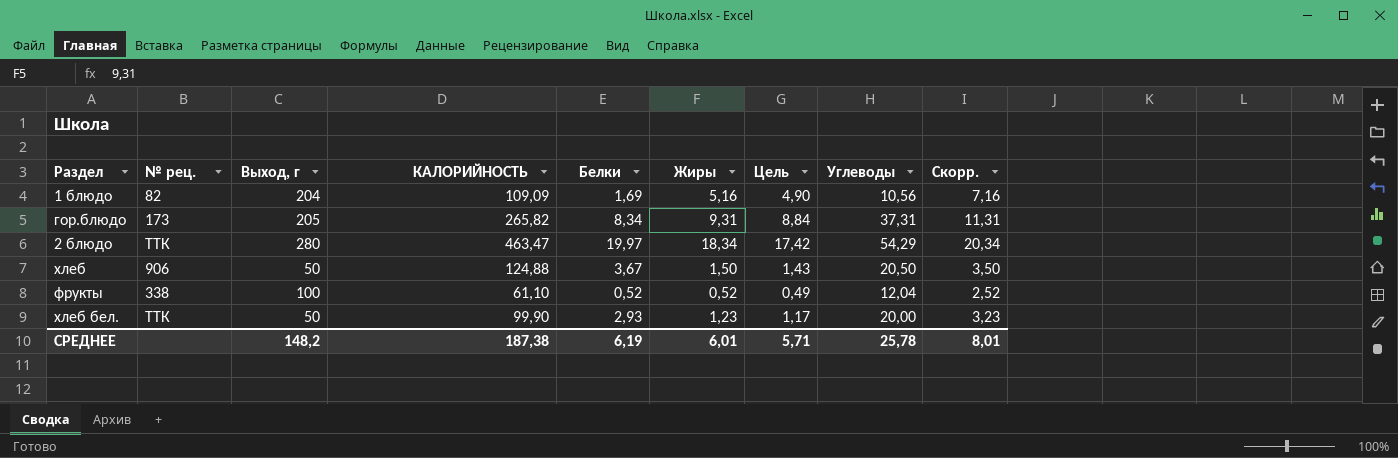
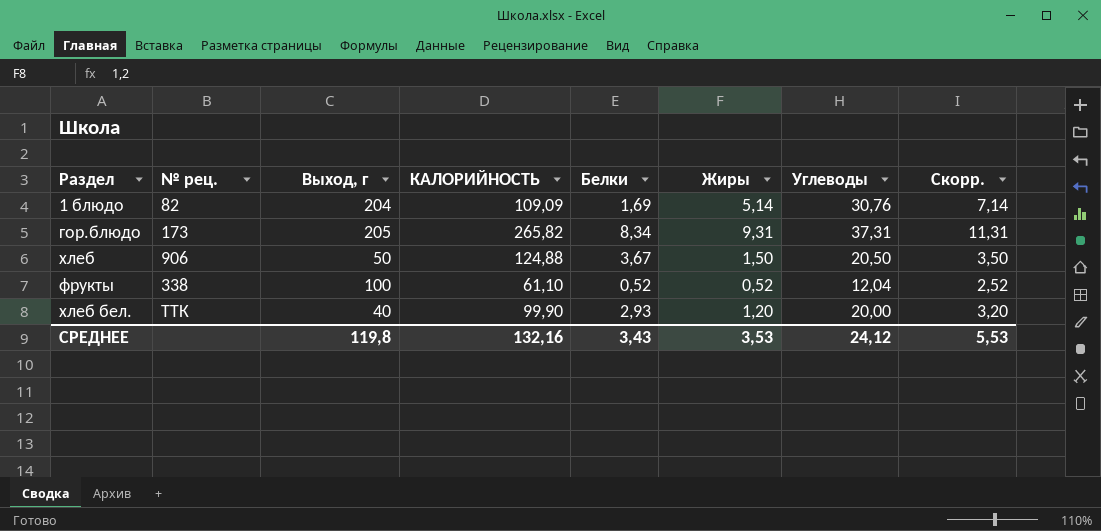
column Цель | formula: [Жиры] * 0,95 -> none
row 2 блюдо: ТТК | 280 | 463,47 | 19,97 | 18,34 | 17,42 | 54,29 | 20,34 -> none
1 блюдо | Жиры: 5,16 -> 5,14
1 блюдо | Углеводы: 10,56 -> 30,76
1 блюдо | Скорр.: 7,16 -> 7,14
хлеб бел. | Выход, г: 50 -> 40
хлеб бел. | Жиры: 1,23 -> 1,20
хлеб бел. | Скорр.: 3,23 -> 3,20
СРЕДНЕЕ | Выход, г: 148,2 -> 119,8
СРЕДНЕЕ | КАЛОРИЙНОСТЬ: 187,38 -> 132,16
СРЕДНЕЕ | Белки: 6,19 -> 3,43
СРЕДНЕЕ | Жиры: 6,01 -> 3,53
СРЕДНЕЕ | Углеводы: 25,78 -> 24,12
СРЕДНЕЕ | Скорр.: 8,01 -> 5,53

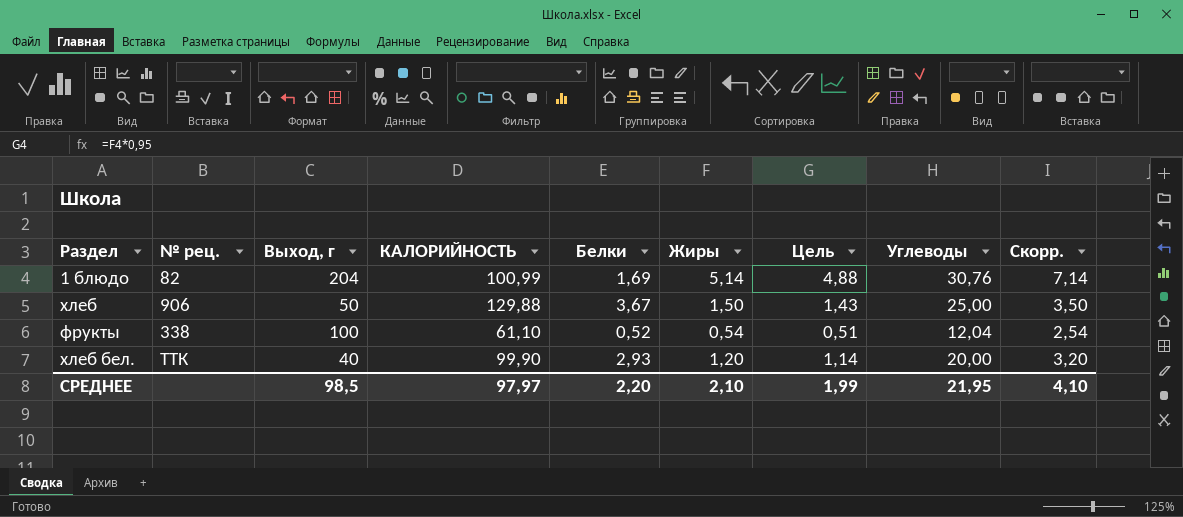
column Цель | formula: none -> [Жиры] * 0,95
row гор.блюдо: 173 | 205 | 265,82 | 8,34 | 9,31 | 37,31 | 11,31 -> none
1 блюдо | КАЛОРИЙНОСТЬ: 109,09 -> 100,99
хлеб | КАЛОРИЙНОСТЬ: 124,88 -> 129,88
хлеб | Углеводы: 20,50 -> 25,00
фрукты | Жиры: 0,52 -> 0,54
фрукты | Скорр.: 2,52 -> 2,54
СРЕДНЕЕ | Выход, г: 119,8 -> 98,5
СРЕДНЕЕ | КАЛОРИЙНОСТЬ: 132,16 -> 97,97
СРЕДНЕЕ | Белки: 3,43 -> 2,20
СРЕДНЕЕ | Жиры: 3,53 -> 2,10
СРЕДНЕЕ | Углеводы: 24,12 -> 21,95
СРЕДНЕЕ | Скорр.: 5,53 -> 4,10

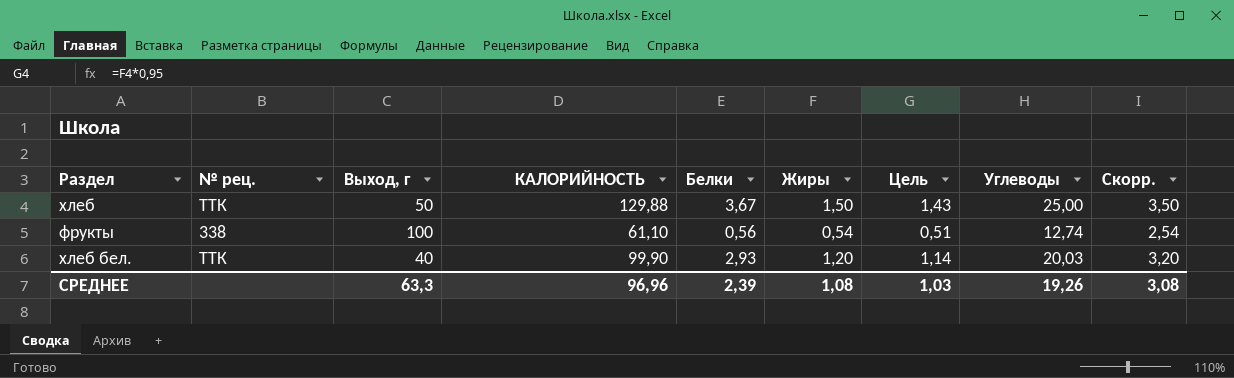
row 1 блюдо: 82 | 204 | 100,99 | 1,69 | 5,14 | 4,88 | 30,76 | 7,14 -> none
хлеб | № рец.: 906 -> ТТК
фрукты | Белки: 0,52 -> 0,56
фрукты | Углеводы: 12,04 -> 12,74
хлеб бел. | Углеводы: 20,00 -> 20,03
СРЕДНЕЕ | Выход, г: 98,5 -> 63,3
СРЕДНЕЕ | КАЛОРИЙНОСТЬ: 97,97 -> 96,96
СРЕДНЕЕ | Белки: 2,20 -> 2,39
СРЕДНЕЕ | Жиры: 2,10 -> 1,08
СРЕДНЕЕ | Цель: 1,99 -> 1,03
СРЕДНЕЕ | Углеводы: 21,95 -> 19,26
СРЕДНЕЕ | Скорр.: 4,10 -> 3,08

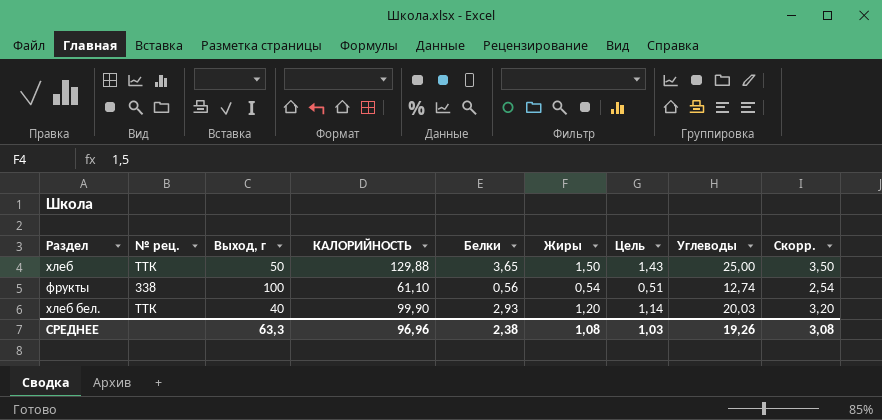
хлеб | Белки: 3,67 -> 3,65
СРЕДНЕЕ | Белки: 2,39 -> 2,38

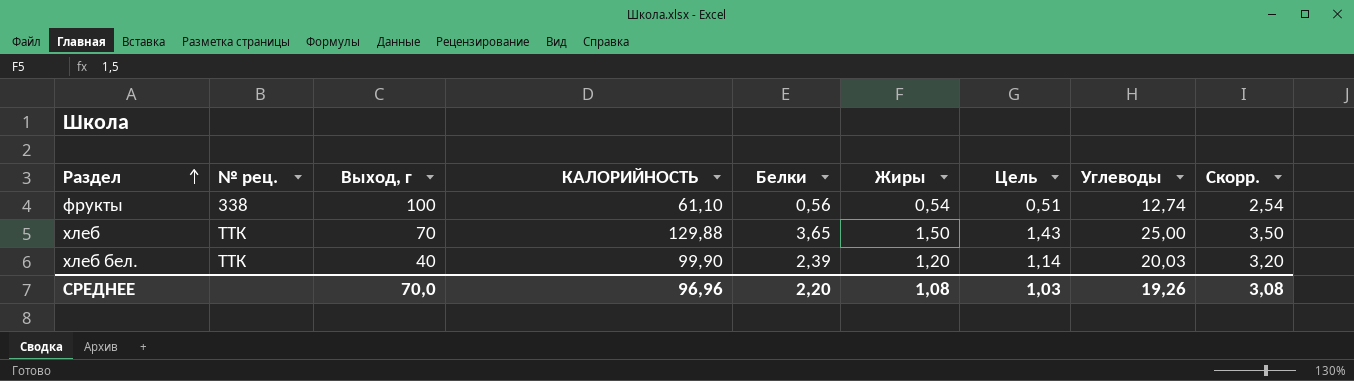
row order: none -> Раздел ascending
хлеб | Выход, г: 50 -> 70
хлеб бел. | Белки: 2,93 -> 2,39
СРЕДНЕЕ | Выход, г: 63,3 -> 70,0
СРЕДНЕЕ | Белки: 2,38 -> 2,20

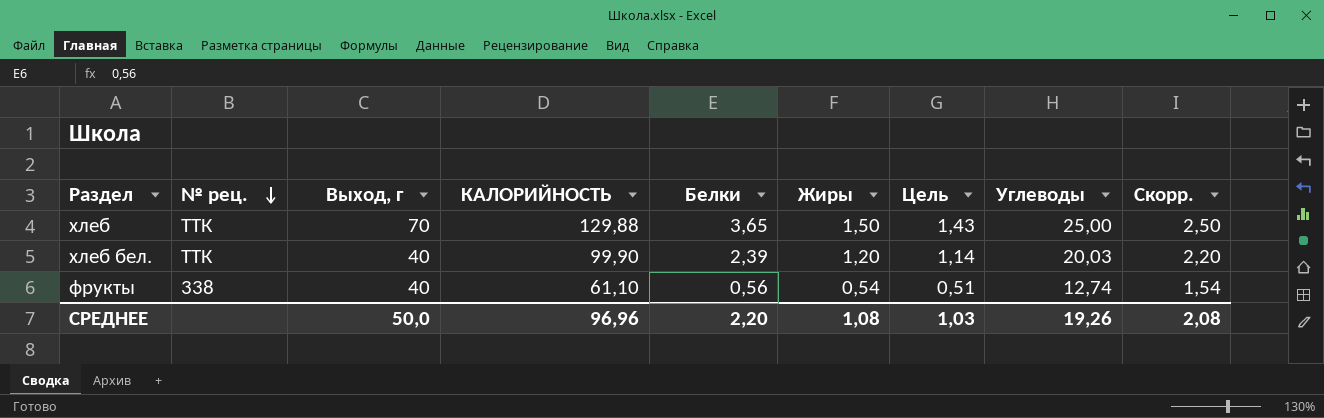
row order: Раздел ascending -> № рец. descending
column Скорр. | formula: [Жиры] + 2 -> [Жиры] + 1
фрукты | Выход, г: 100 -> 40
СРЕДНЕЕ | Выход, г: 70,0 -> 50,0
СРЕДНЕЕ | Скорр.: 3,08 -> 2,08

